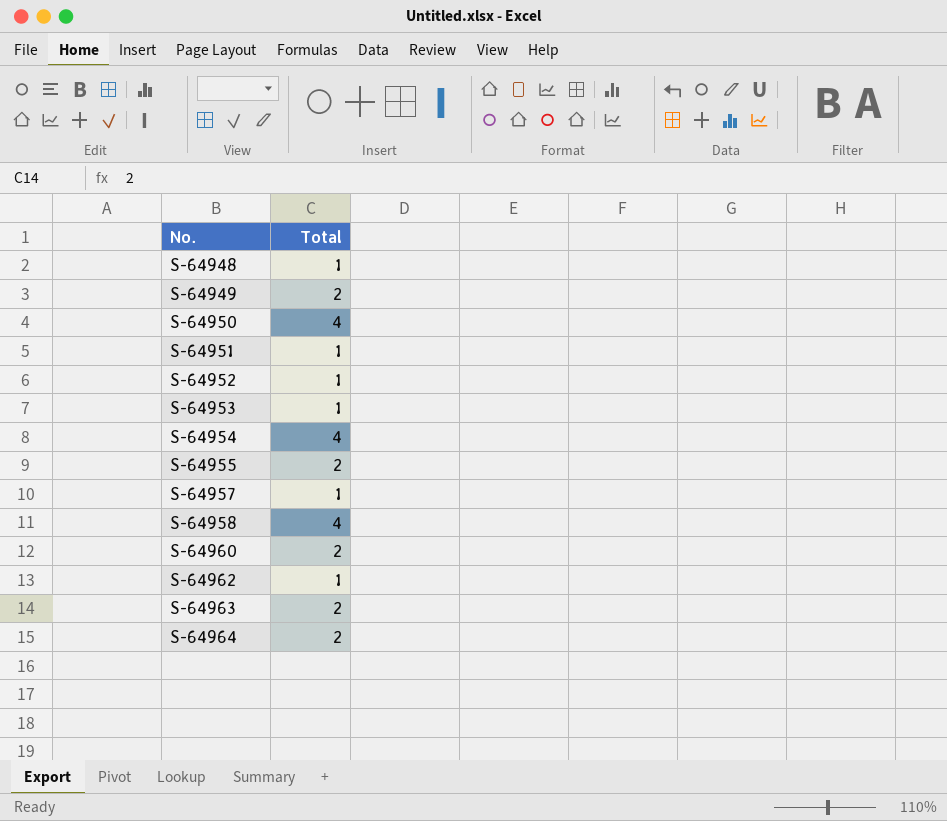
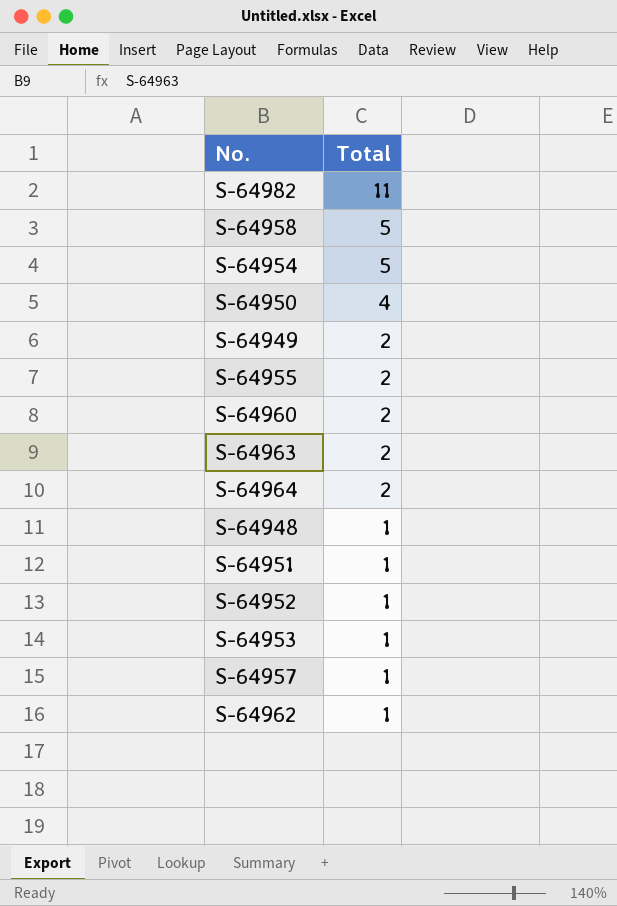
row order: No. ascending -> Total descending
row S-64982: none -> 11
S-64958 | Total: 4 -> 5
S-64954 | Total: 4 -> 5

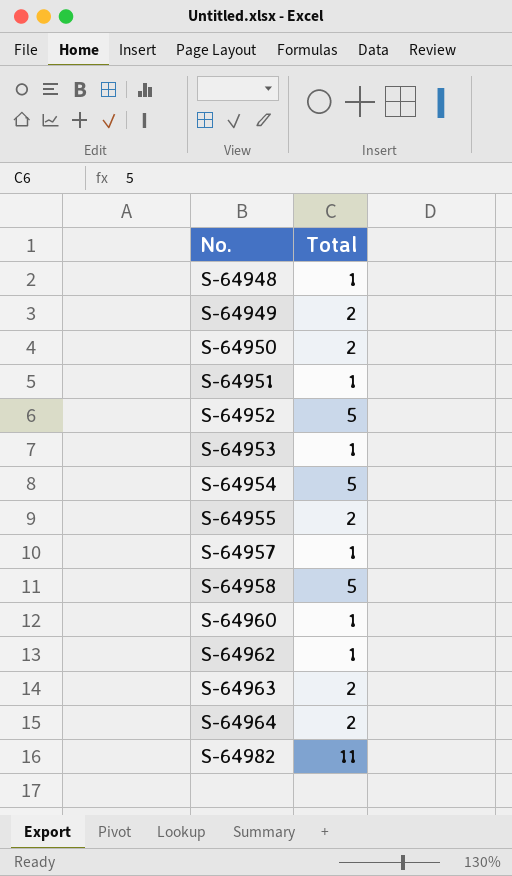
row order: Total descending -> No. ascending
S-64950 | Total: 4 -> 2
S-64952 | Total: 1 -> 5
S-64960 | Total: 2 -> 1

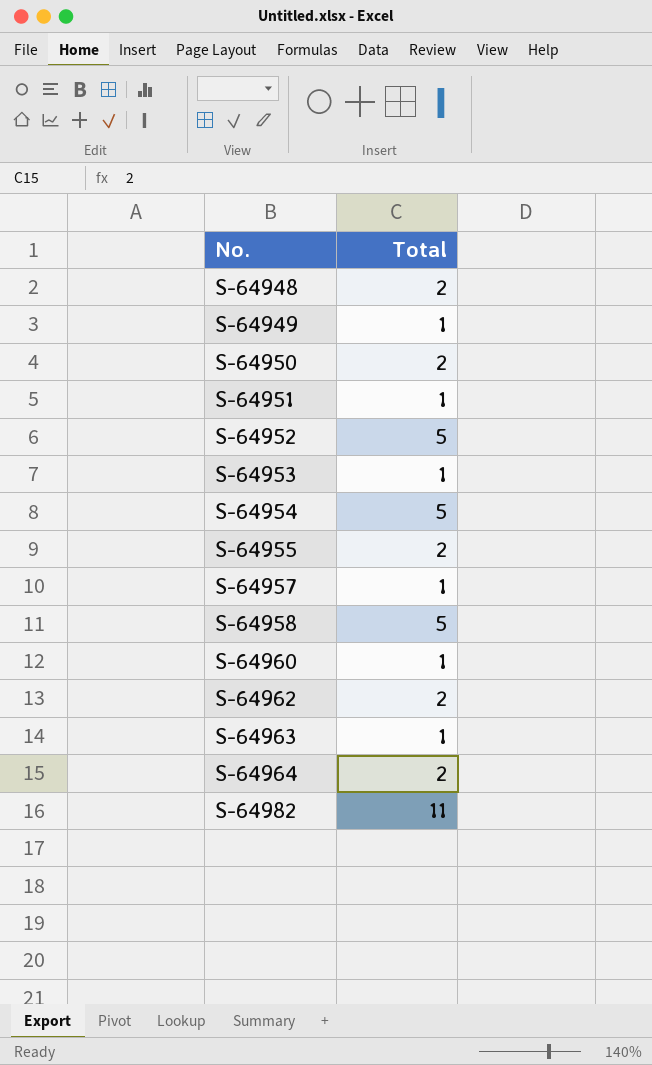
S-64948 | Total: 1 -> 2
S-64949 | Total: 2 -> 1
S-64962 | Total: 1 -> 2
S-64963 | Total: 2 -> 1

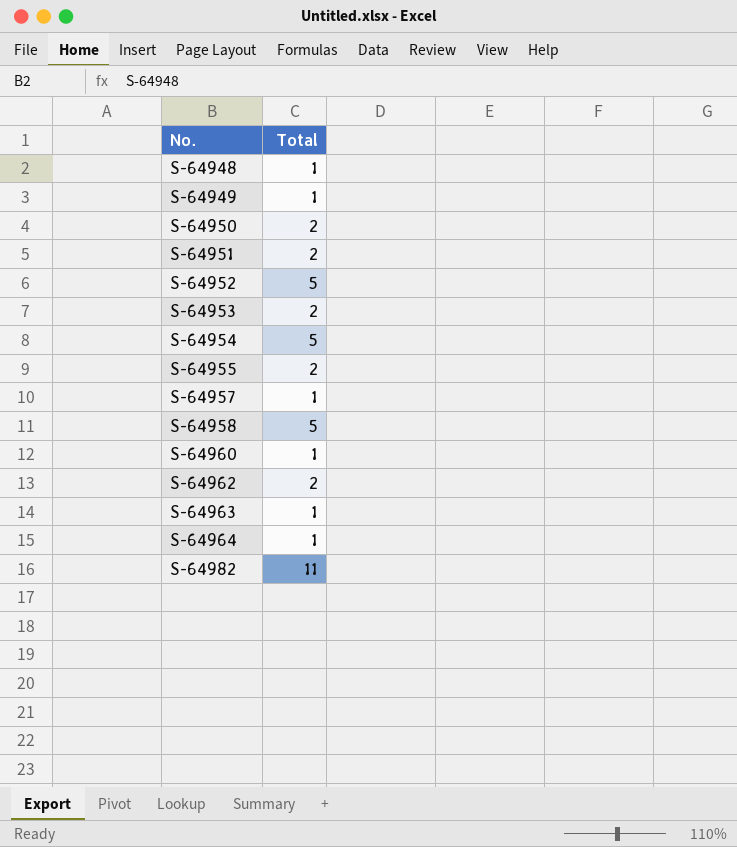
S-64948 | Total: 2 -> 1
S-64951 | Total: 1 -> 2
S-64953 | Total: 1 -> 2
S-64964 | Total: 2 -> 1

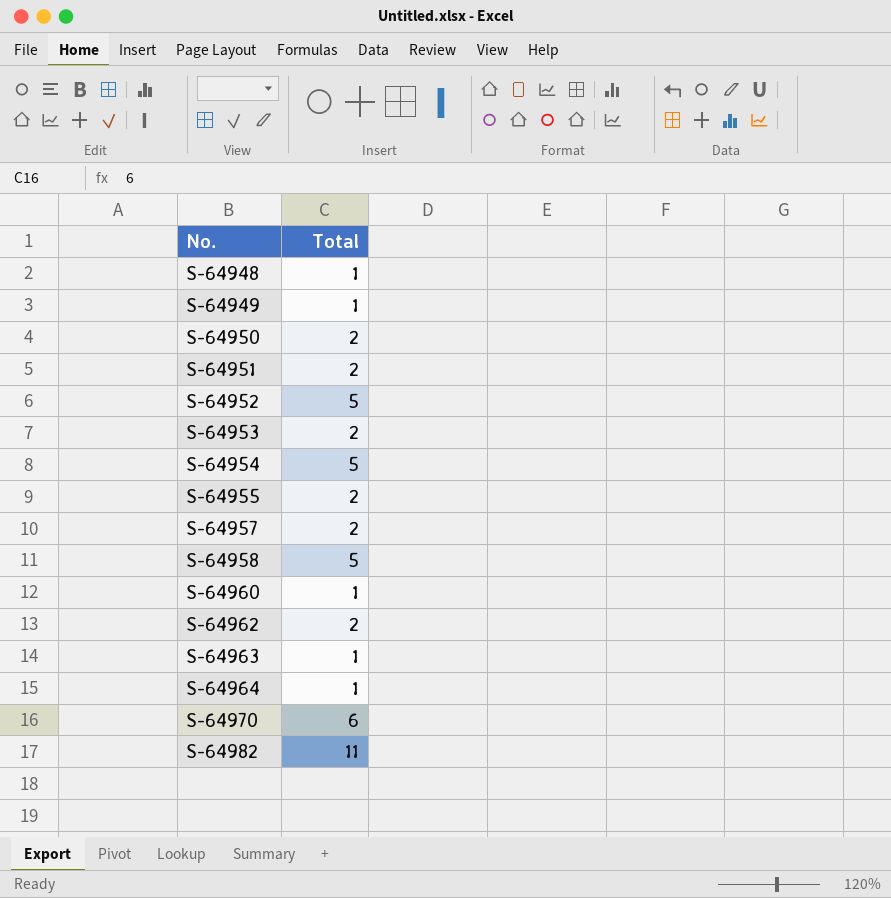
S-64957 | Total: 1 -> 2
row S-64970: none -> 6

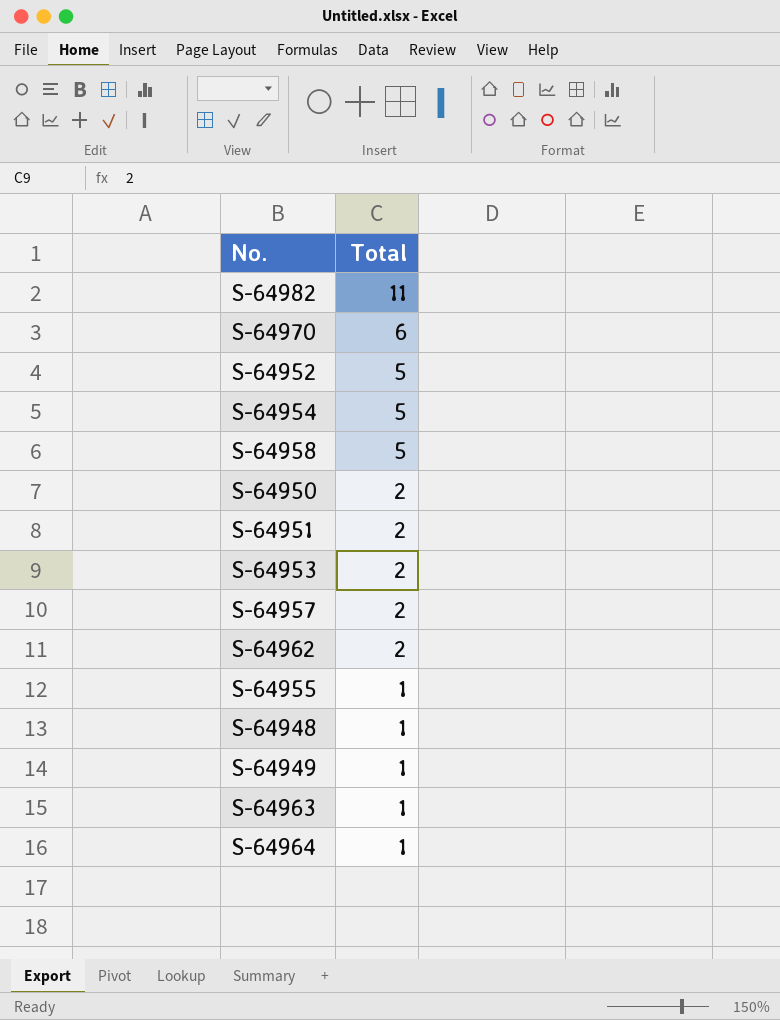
row order: No. ascending -> Total descending
row S-64960: 1 -> none
S-64955 | Total: 2 -> 1

